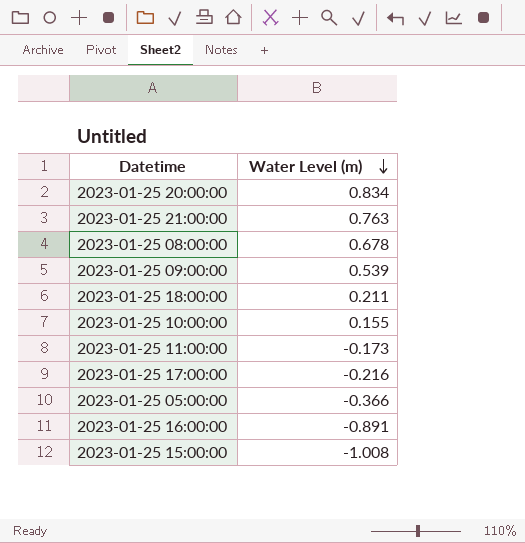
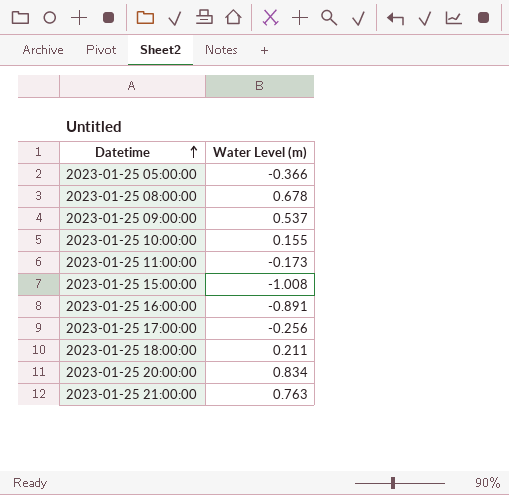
row order: Water Level (m) descending -> Datetime ascending
2023-01-25 09:00:00 | Water Level (m): 0.539 -> 0.537
2023-01-25 17:00:00 | Water Level (m): -0.216 -> -0.256

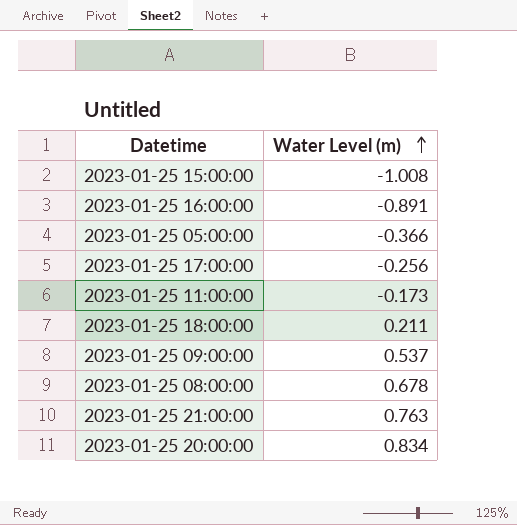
row order: Datetime ascending -> Water Level (m) ascending
row 2023-01-25 10:00:00: 0.155 -> none

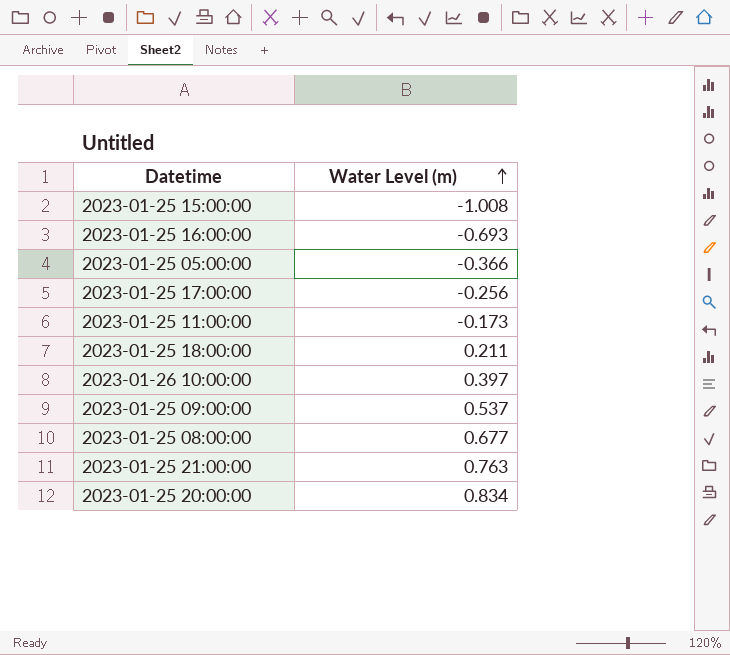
2023-01-25 16:00:00 | Water Level (m): -0.891 -> -0.693
row 2023-01-26 10:00:00: none -> 0.397
2023-01-25 08:00:00 | Water Level (m): 0.678 -> 0.677

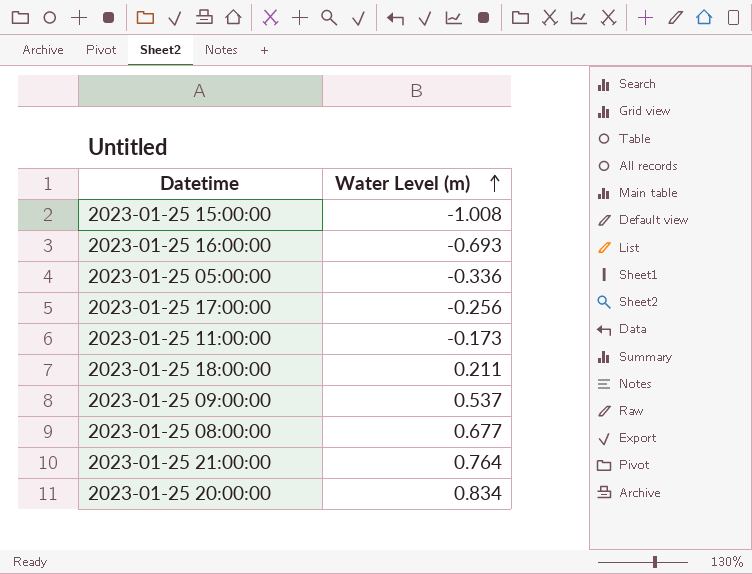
row 2023-01-26 10:00:00: 0.397 -> none
2023-01-25 05:00:00 | Water Level (m): -0.366 -> -0.336
2023-01-25 21:00:00 | Water Level (m): 0.763 -> 0.764

